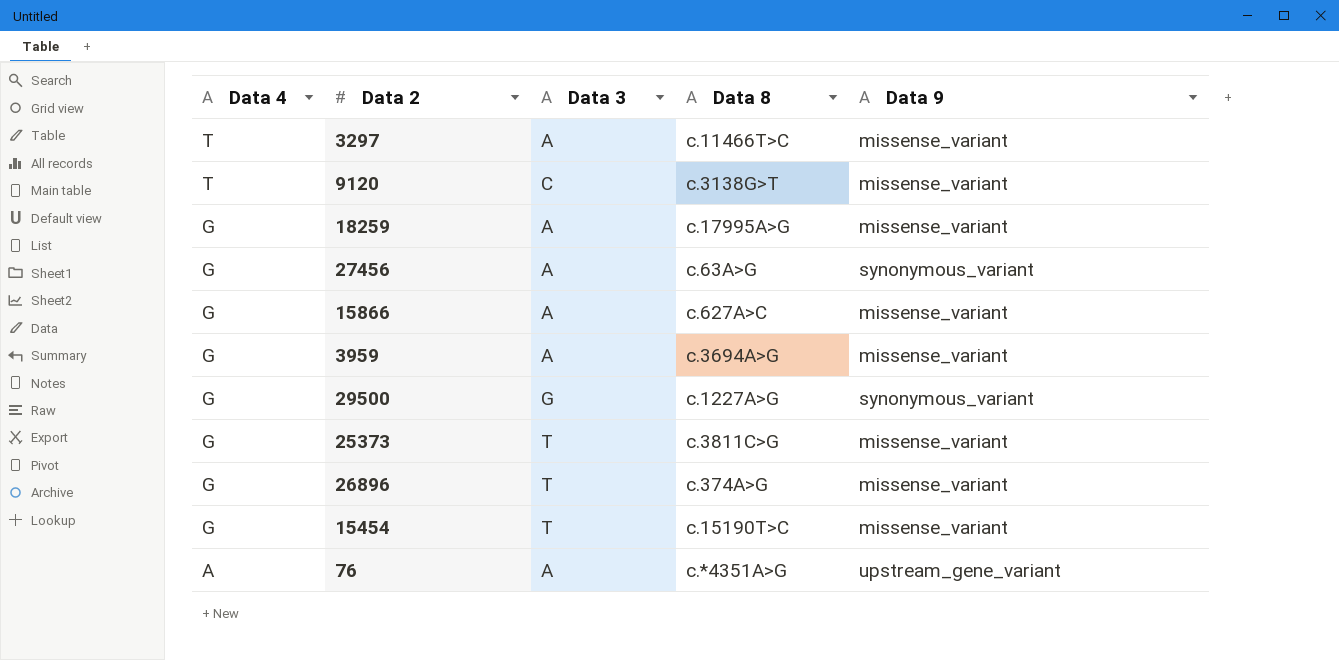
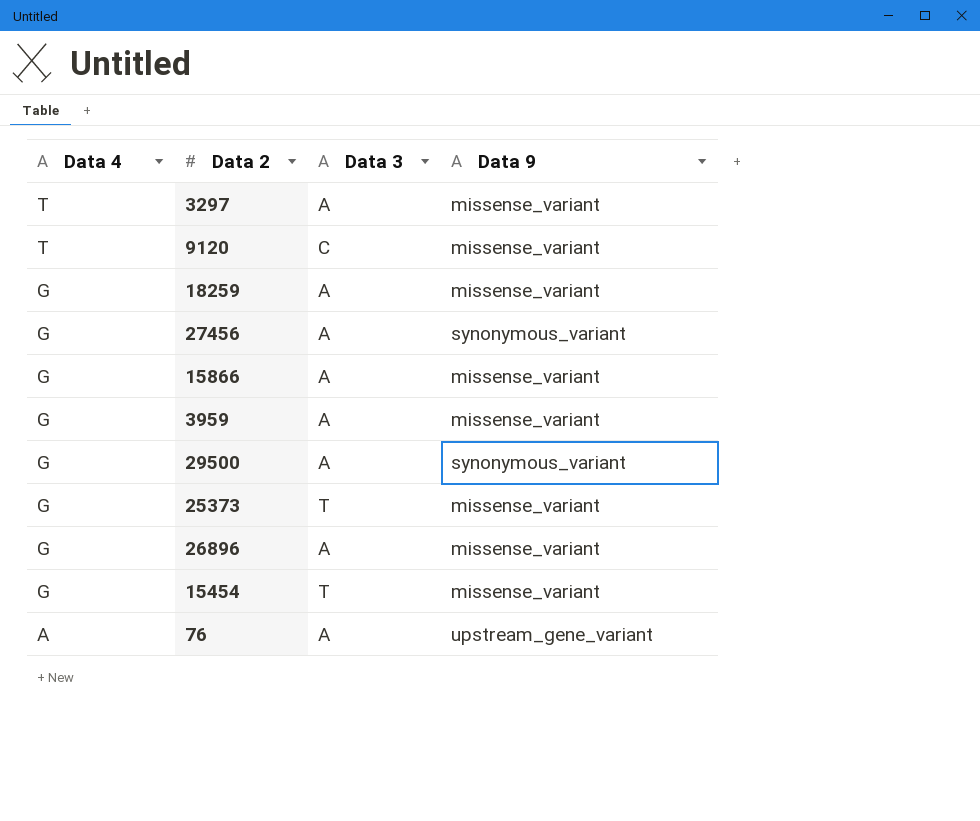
column Data 8 | position: 4 -> none
29500 | Data 3: G -> A
26896 | Data 3: T -> A

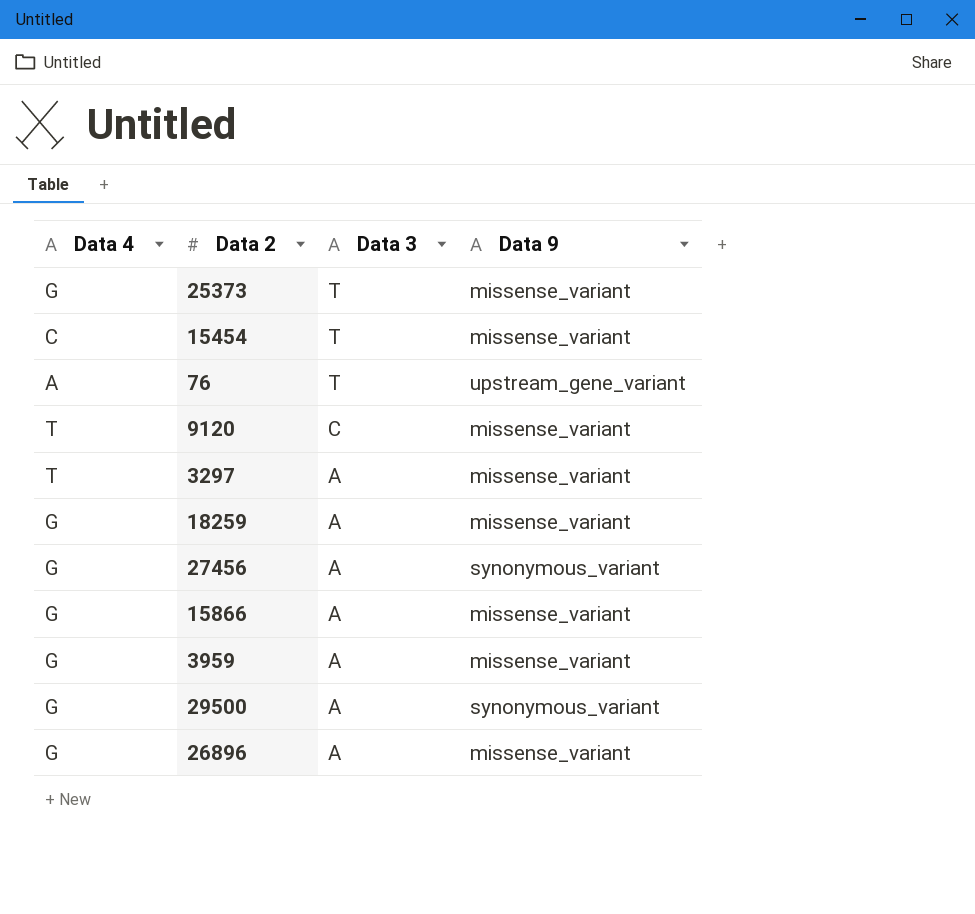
row order: Data 4 descending -> Data 3 descending
15454 | Data 4: G -> C
76 | Data 3: A -> T

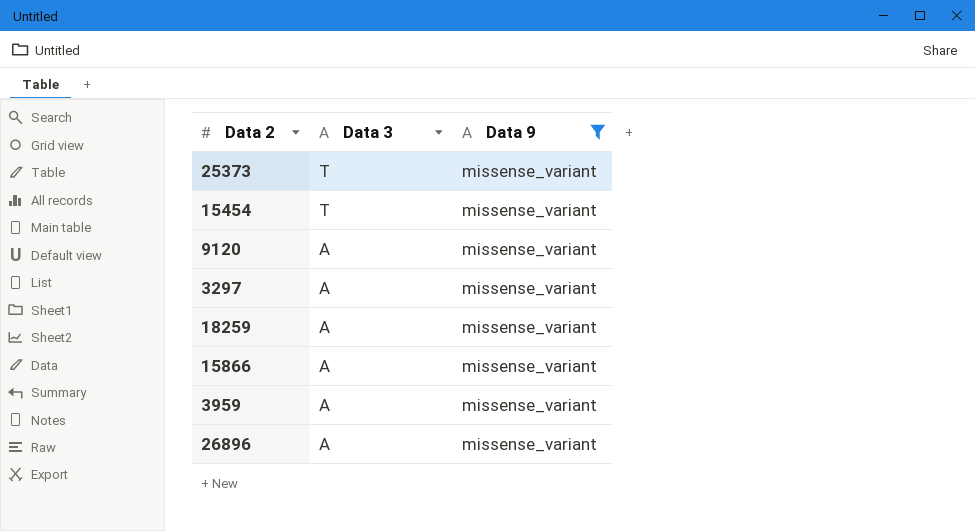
filter: none -> Data 9 = missense_variant
column Data 4 | position: 1 -> none
9120 | Data 3: C -> A

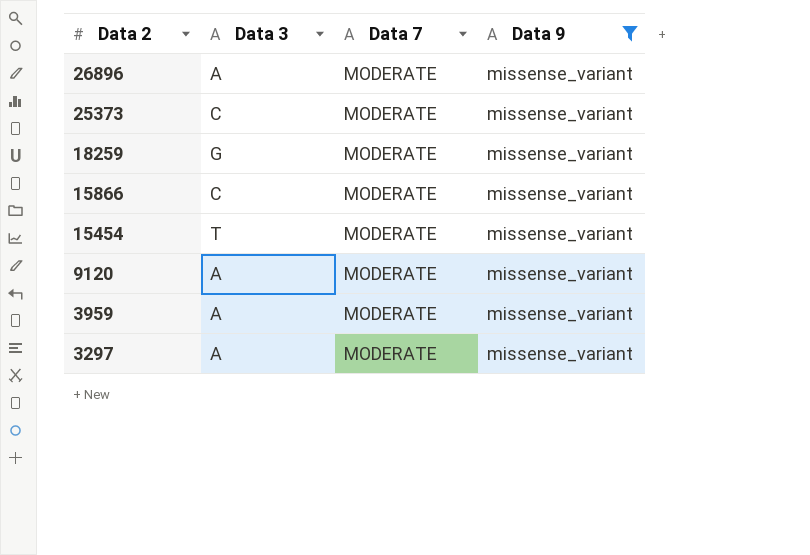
row order: Data 3 descending -> Data 2 descending
column Data 7 | position: none -> 3
25373 | Data 3: T -> C
18259 | Data 3: A -> G
15866 | Data 3: A -> C

